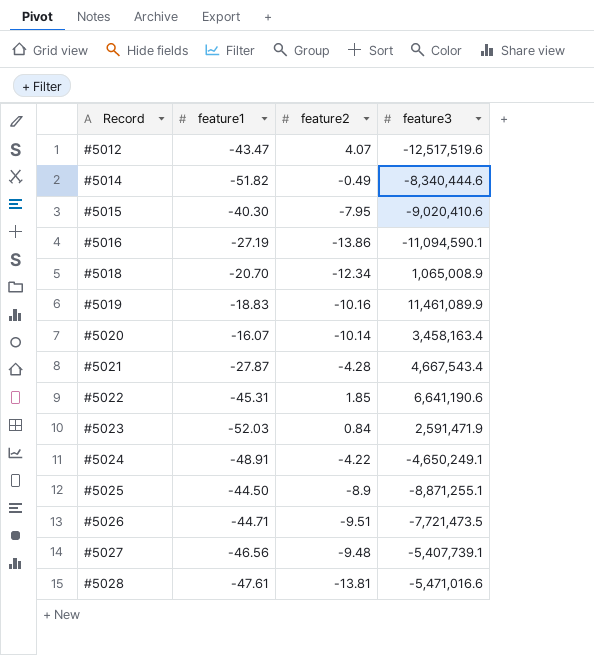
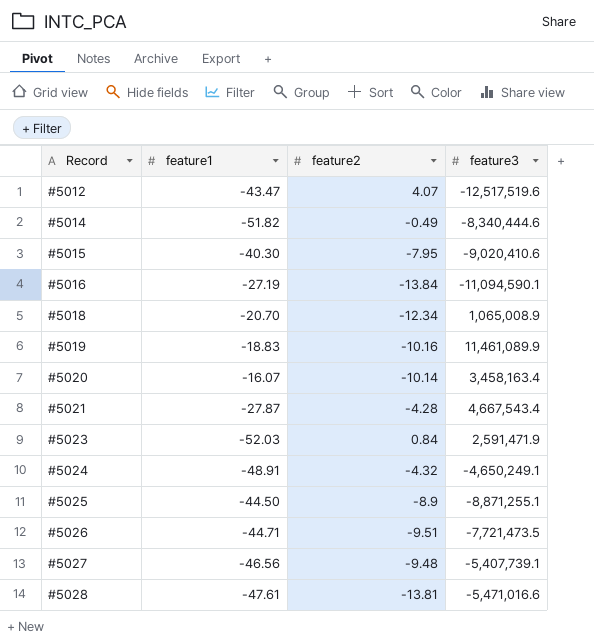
row #5022: -45.31 | 1.85 | 6,641,190.6 -> none
#5016 | feature2: -13.86 -> -13.84
#5024 | feature2: -4.22 -> -4.32

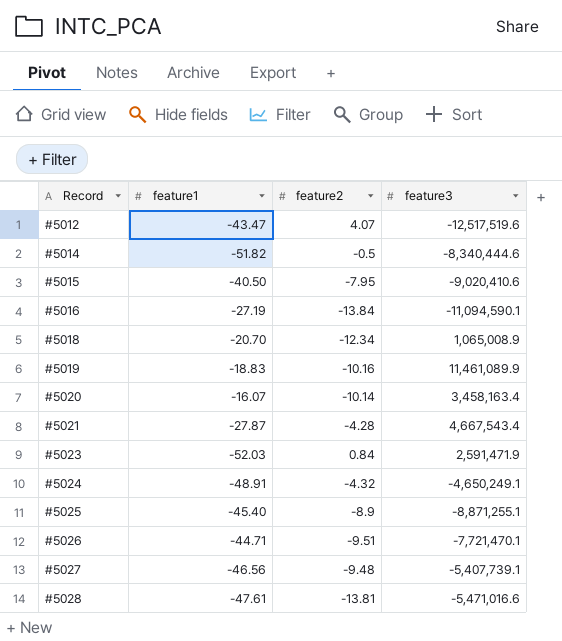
#5014 | feature2: -0.49 -> -0.5
#5015 | feature1: -40.30 -> -40.50
#5025 | feature1: -44.50 -> -45.40
#5026 | feature3: -7,721,473.5 -> -7,721,470.1

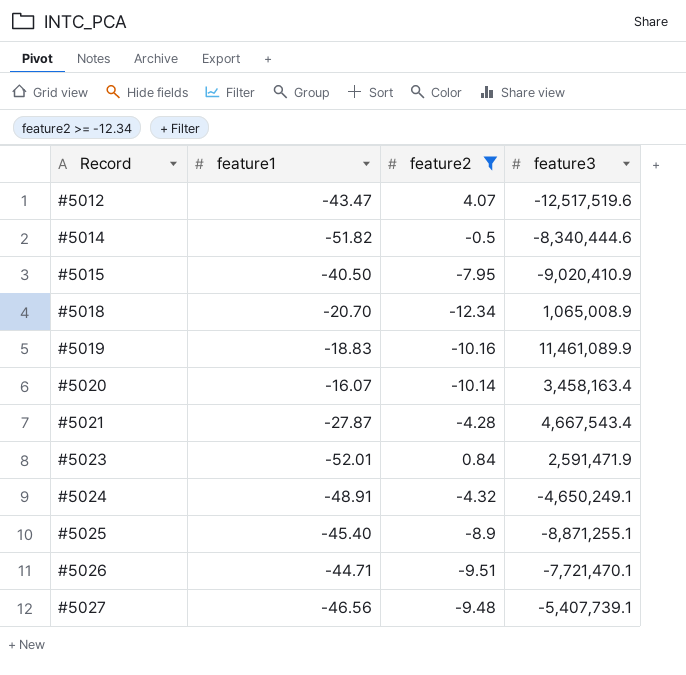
filter: none -> feature2 >= -12.34
#5015 | feature3: -9,020,410.6 -> -9,020,410.9
#5023 | feature1: -52.03 -> -52.01

